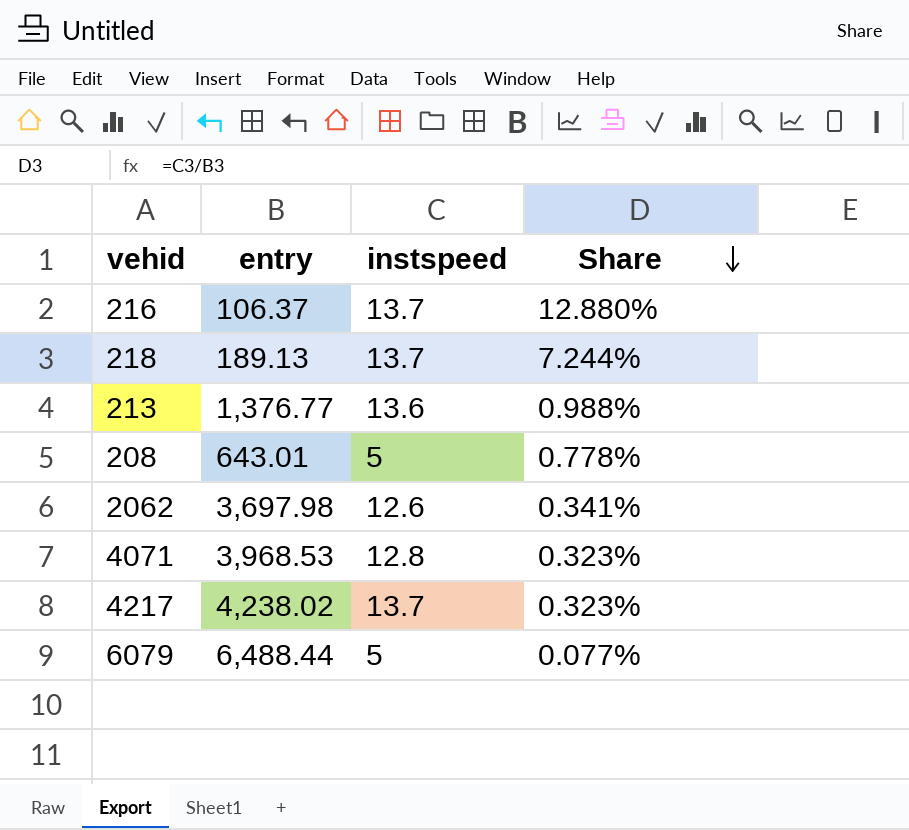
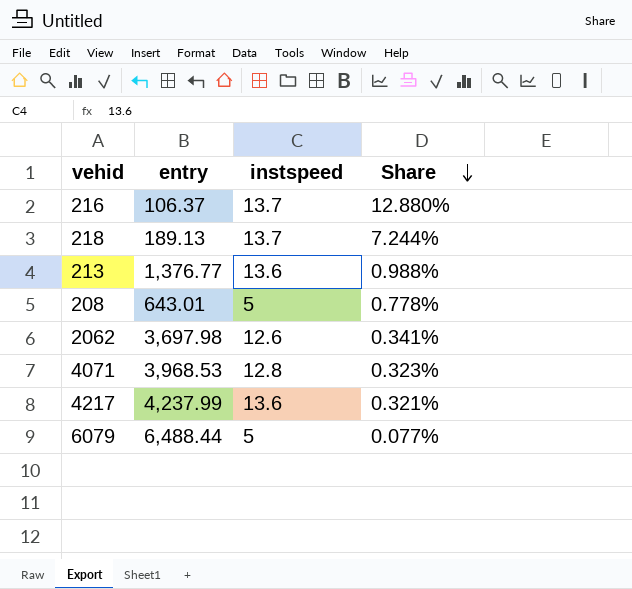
4217 | entry: 4,238.02 -> 4,237.99
4217 | instspeed: 13.7 -> 13.6
4217 | Share: 0.323% -> 0.321%

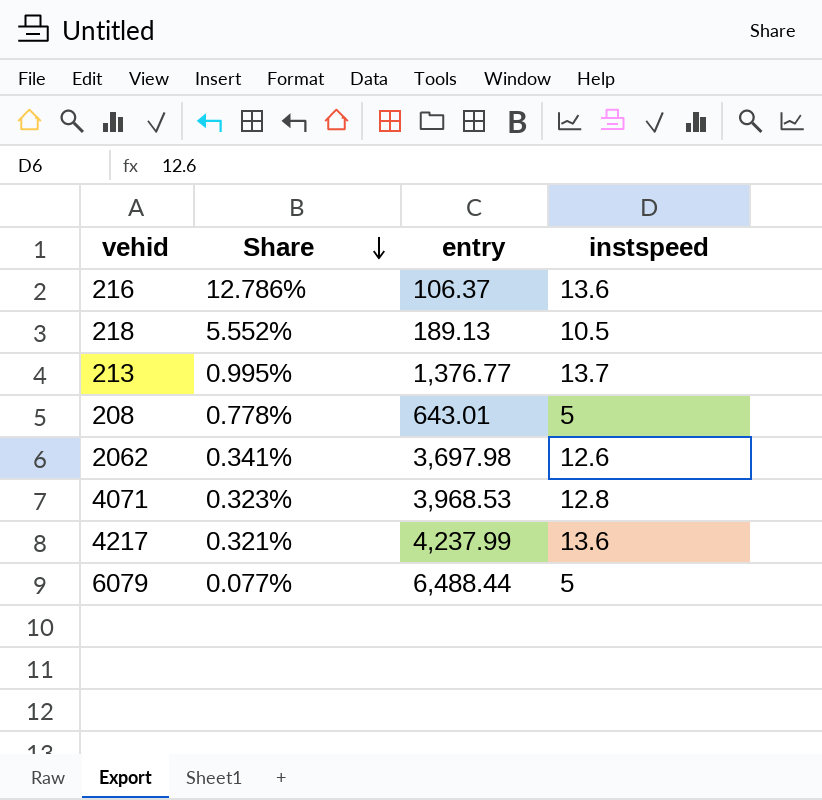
column Share | position: 4 -> 2
216 | Share: 12.880% -> 12.786%
216 | instspeed: 13.7 -> 13.6
218 | Share: 7.244% -> 5.552%
218 | instspeed: 13.7 -> 10.5
213 | Share: 0.988% -> 0.995%
213 | instspeed: 13.6 -> 13.7

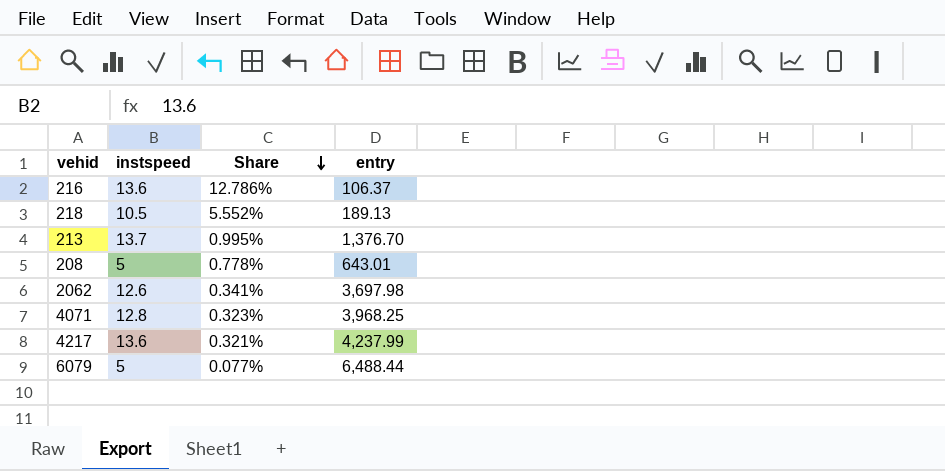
column instspeed | position: 4 -> 2
213 | entry: 1,376.77 -> 1,376.70
4071 | entry: 3,968.53 -> 3,968.25

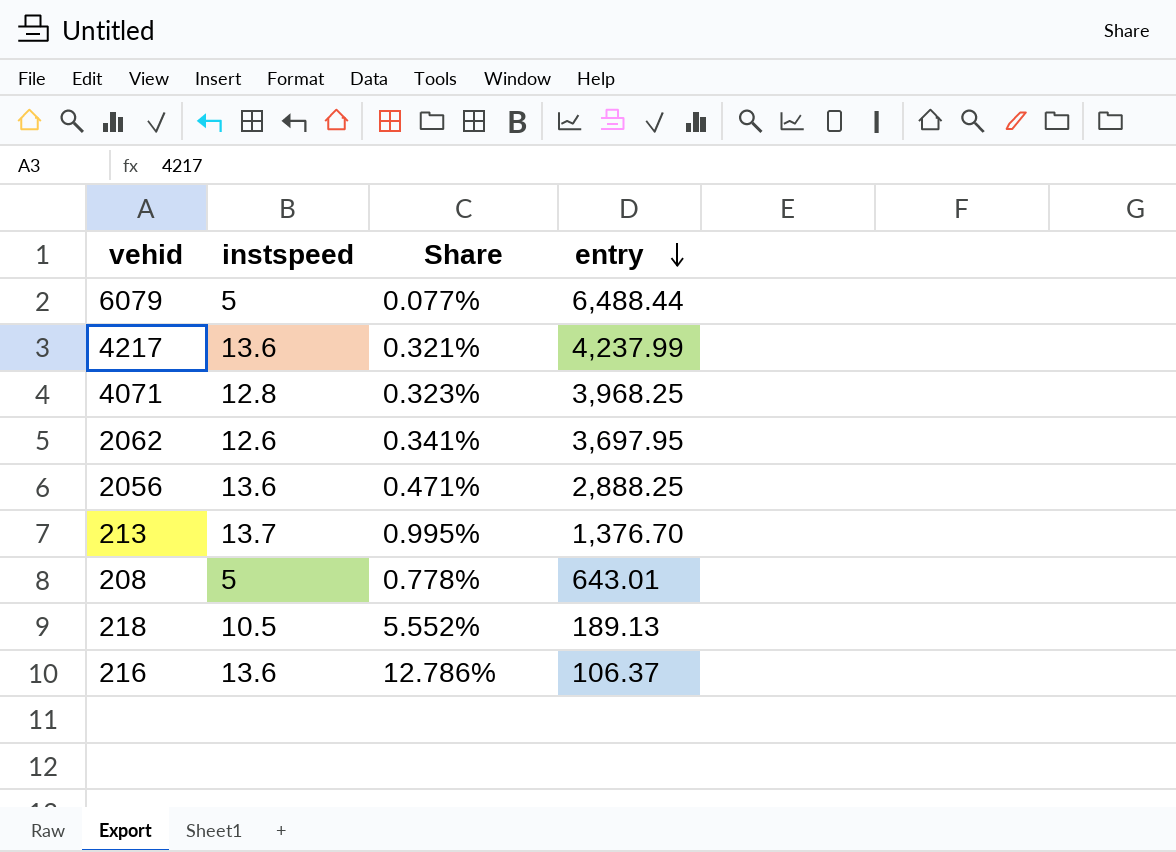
row order: Share descending -> entry descending
2062 | entry: 3,697.98 -> 3,697.95
row 2056: none -> 13.6 | 0.471% | 2,888.25

